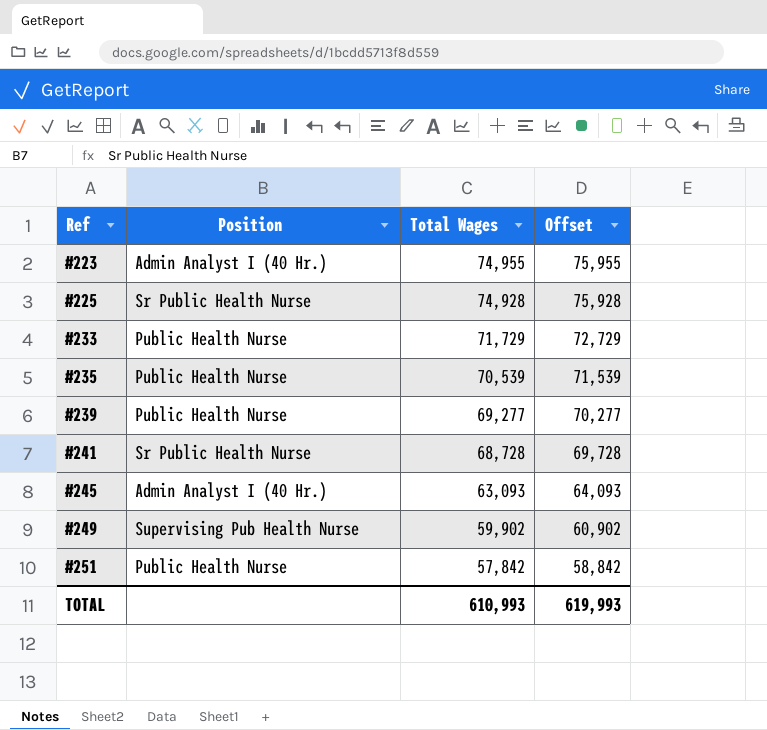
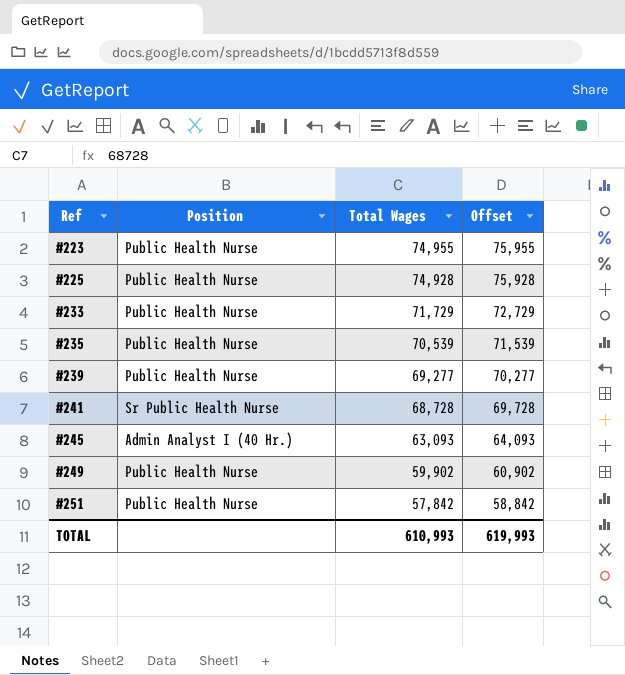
#223 | Position: Admin Analyst I (40 Hr.) -> Public Health Nurse
#225 | Position: Sr Public Health Nurse -> Public Health Nurse
#249 | Position: Supervising Pub Health Nurse -> Public Health Nurse

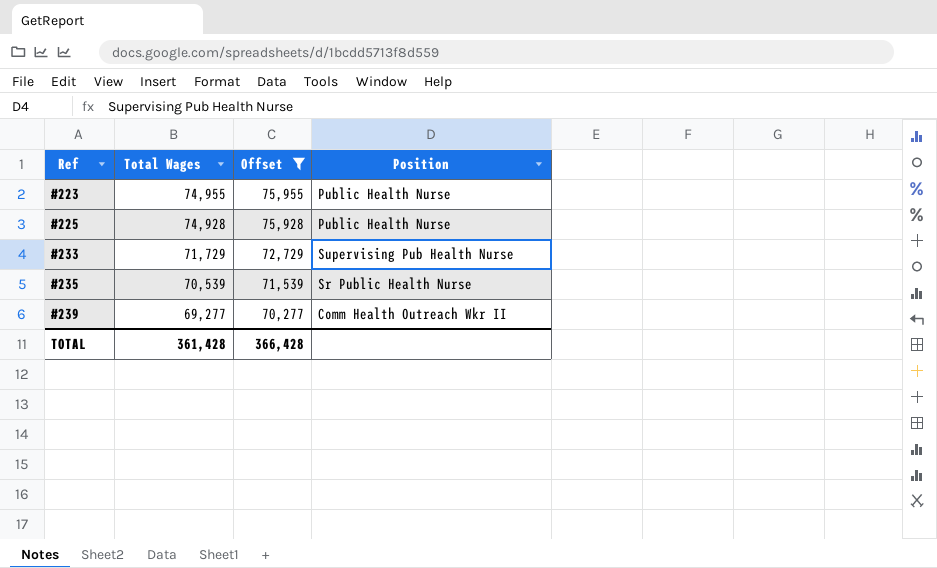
filter: none -> Offset >= 70,277
column Position | position: 2 -> 4
#233 | Position: Public Health Nurse -> Supervising Pub Health Nurse
#235 | Position: Public Health Nurse -> Sr Public Health Nurse
#239 | Position: Public Health Nurse -> Comm Health Outreach Wkr II
TOTAL | Total Wages: 610,993 -> 361,428
TOTAL | Offset: 619,993 -> 366,428

